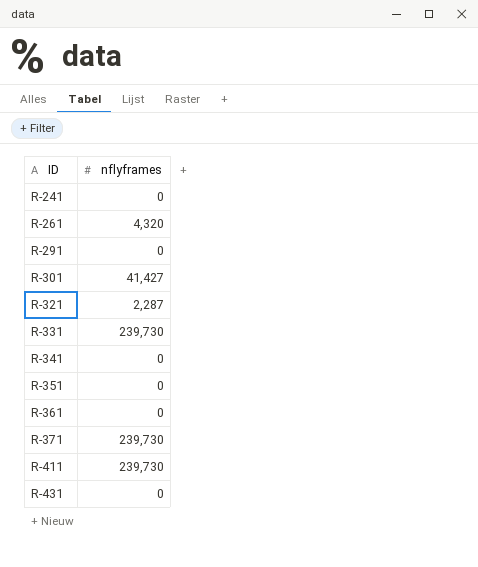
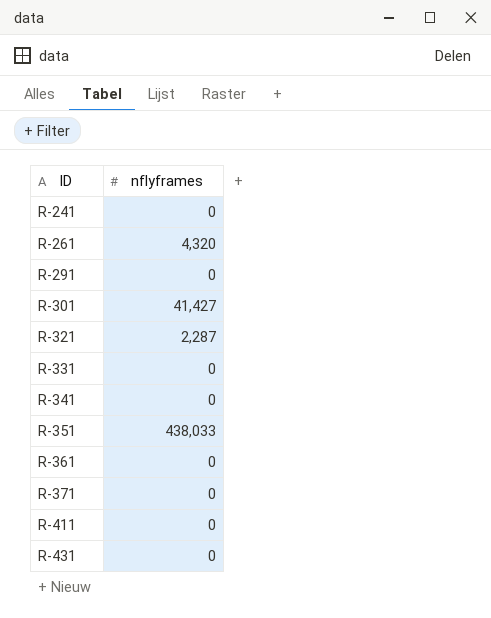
R-331 | nflyframes: 239,730 -> 0
R-351 | nflyframes: 0 -> 438,033
R-371 | nflyframes: 239,730 -> 0
R-411 | nflyframes: 239,730 -> 0

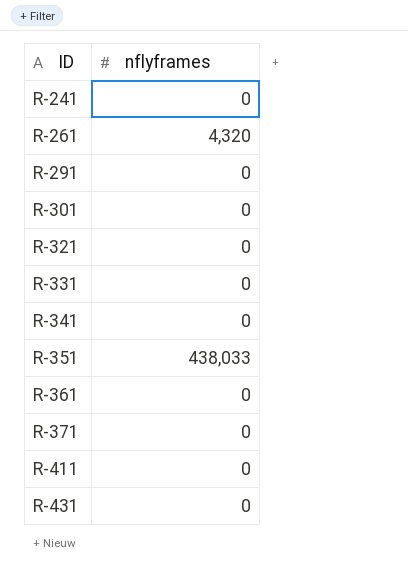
R-301 | nflyframes: 41,427 -> 0
R-321 | nflyframes: 2,287 -> 0

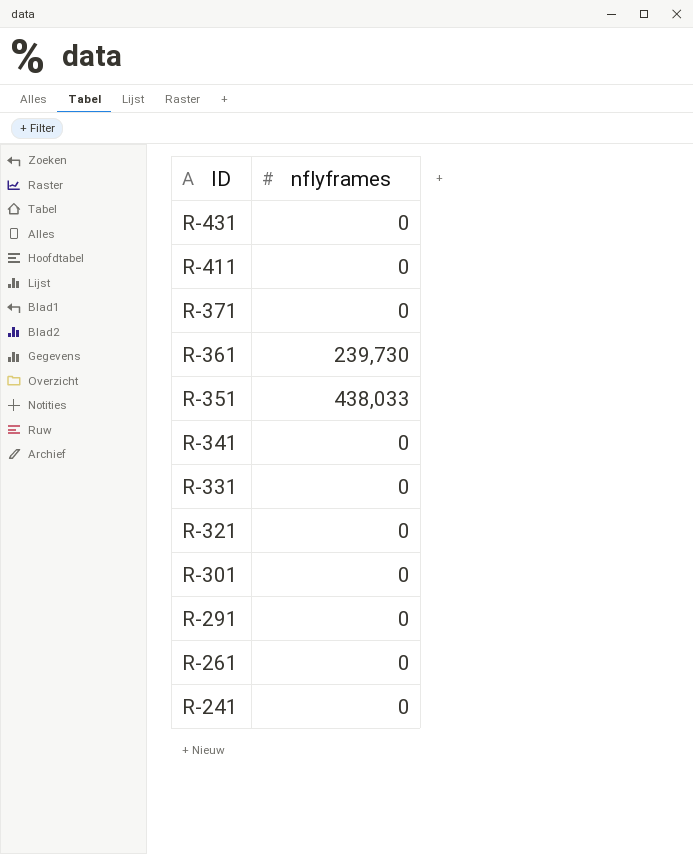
row order: ID ascending -> ID descending
R-361 | nflyframes: 0 -> 239,730
R-261 | nflyframes: 4,320 -> 0

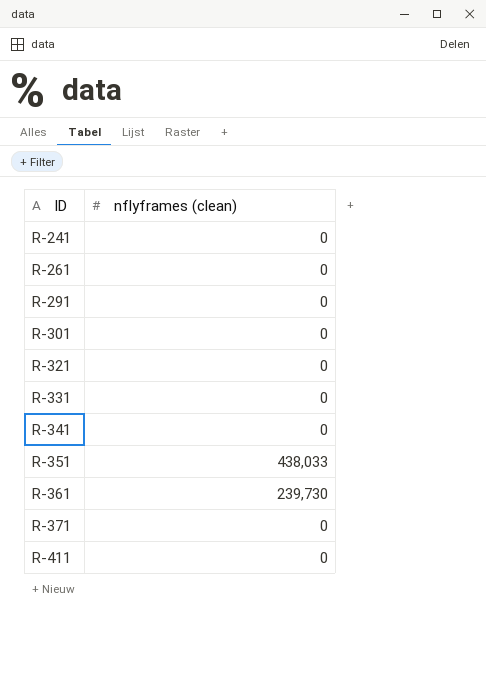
row order: ID descending -> ID ascending
column name: nflyframes -> nflyframes (clean)
row R-431: 0 -> none

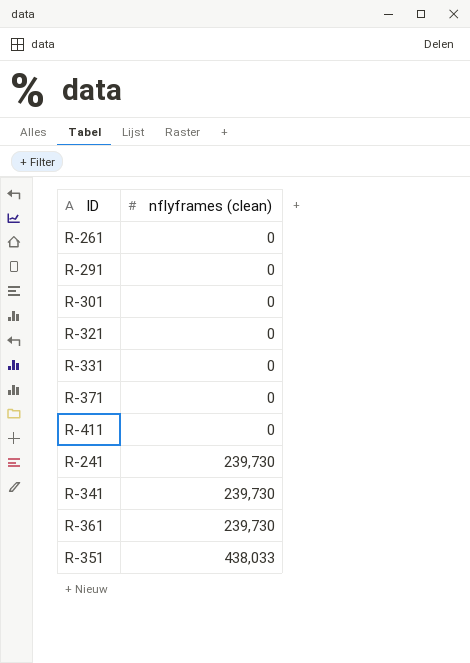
row order: ID ascending -> nflyframes (clean) ascending
R-241 | nflyframes (clean): 0 -> 239,730
R-341 | nflyframes (clean): 0 -> 239,730

